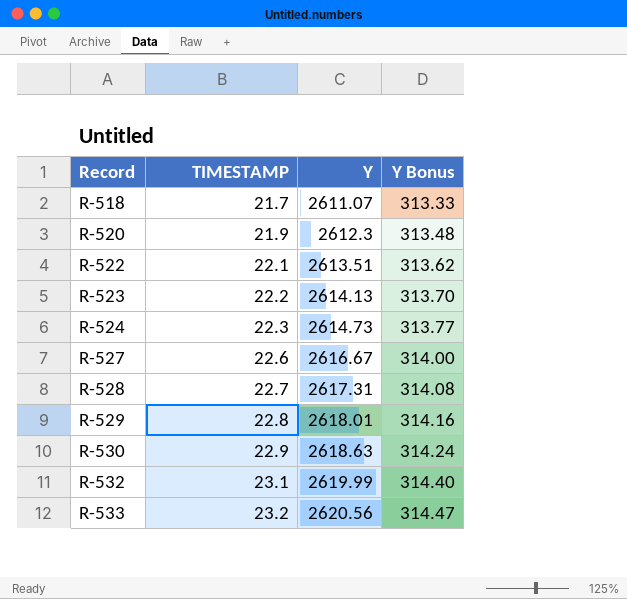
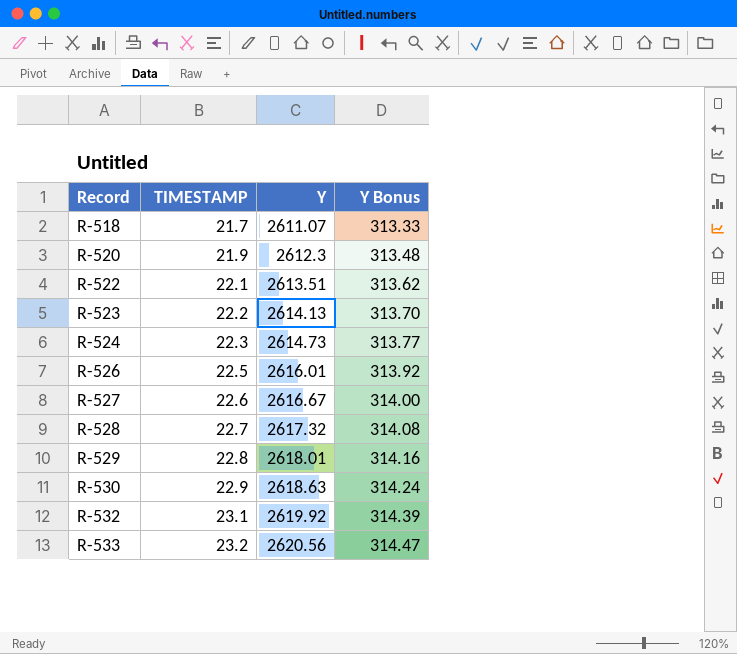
row R-526: none -> 22.5 | 2616.01 | 313.92
R-528 | Y: 2617.31 -> 2617.32
R-532 | Y: 2619.99 -> 2619.92
R-532 | Y Bonus: 314.40 -> 314.39

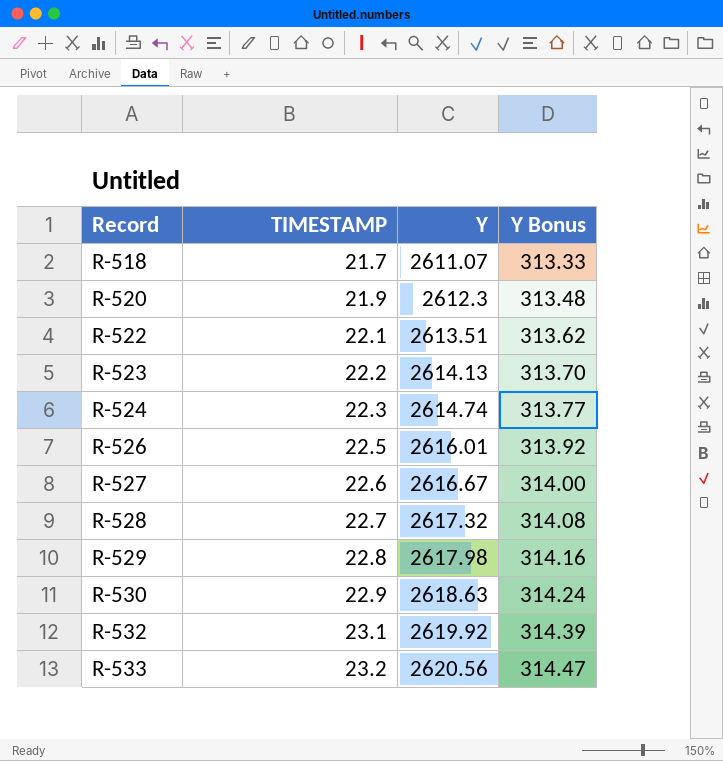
R-524 | Y: 2614.73 -> 2614.74
R-529 | Y: 2618.01 -> 2617.98

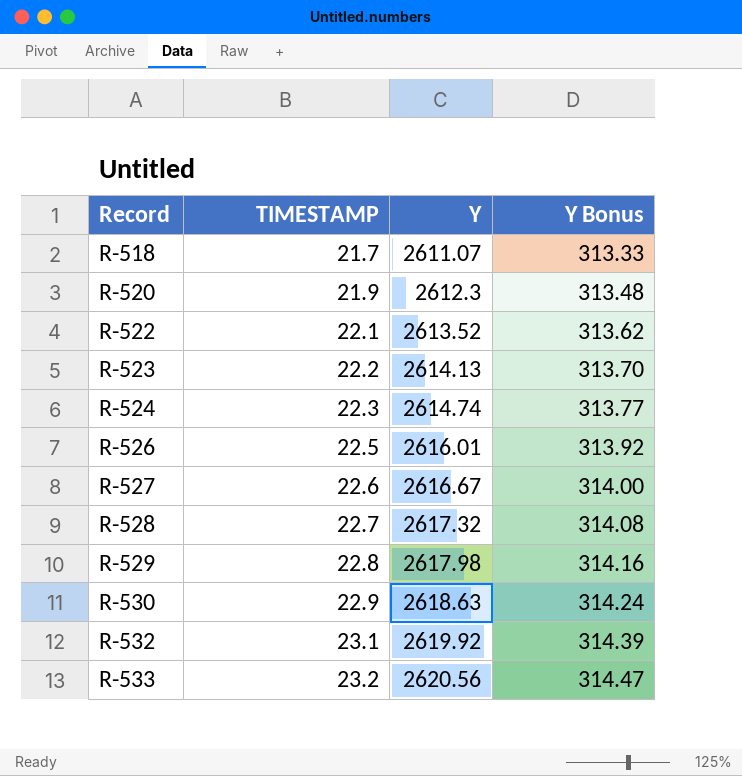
R-522 | Y: 2613.51 -> 2613.52

